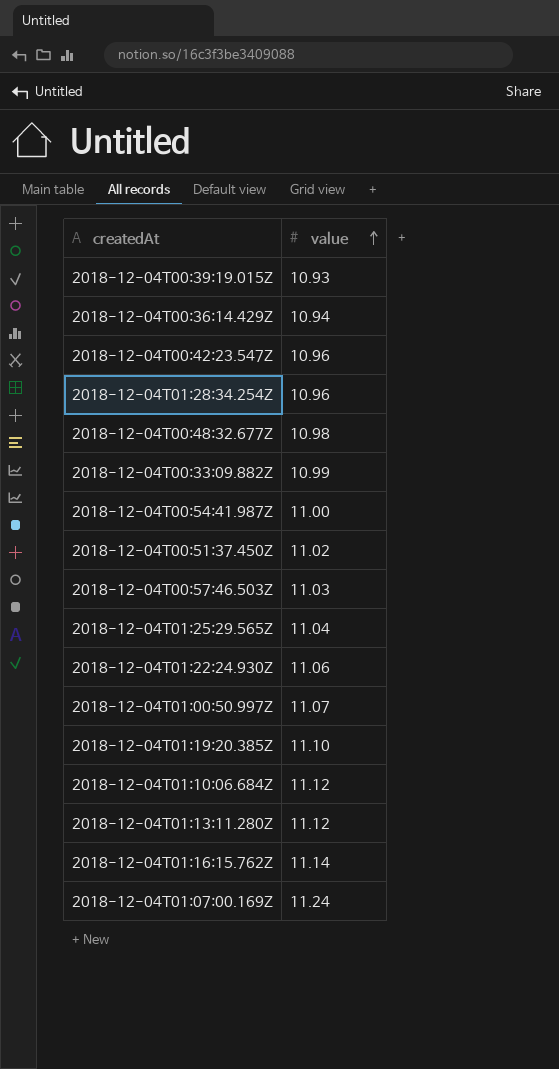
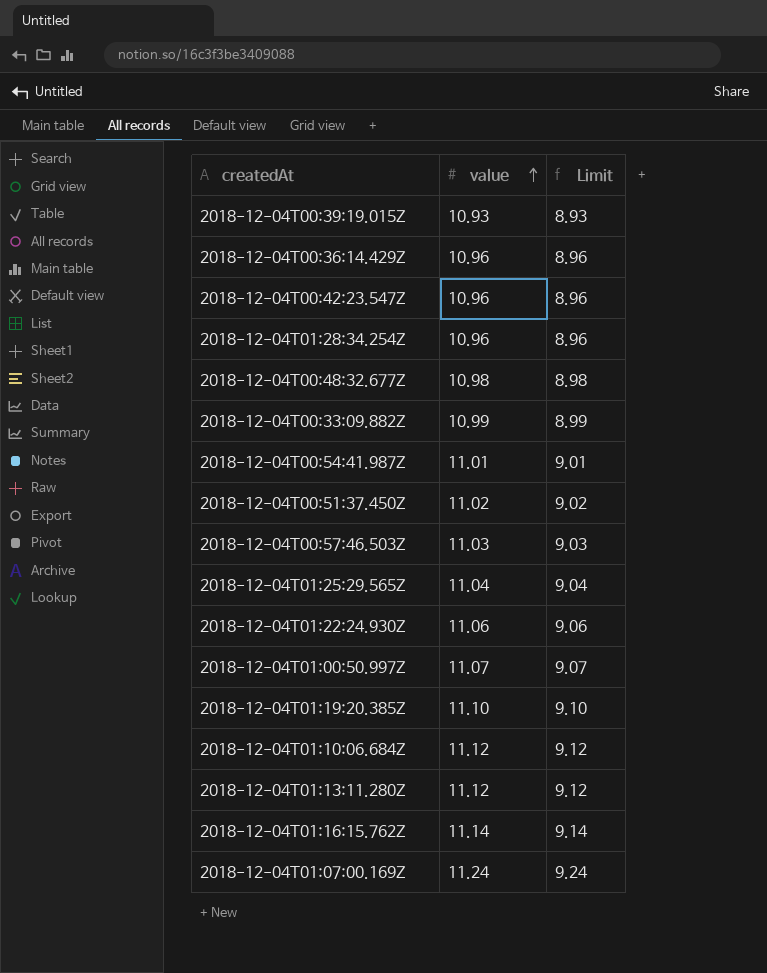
column Limit | formula: none -> [value] - 2
2018-12-04T00:36:14.429Z | value: 10.94 -> 10.96
2018-12-04T00:54:41.987Z | value: 11.00 -> 11.01

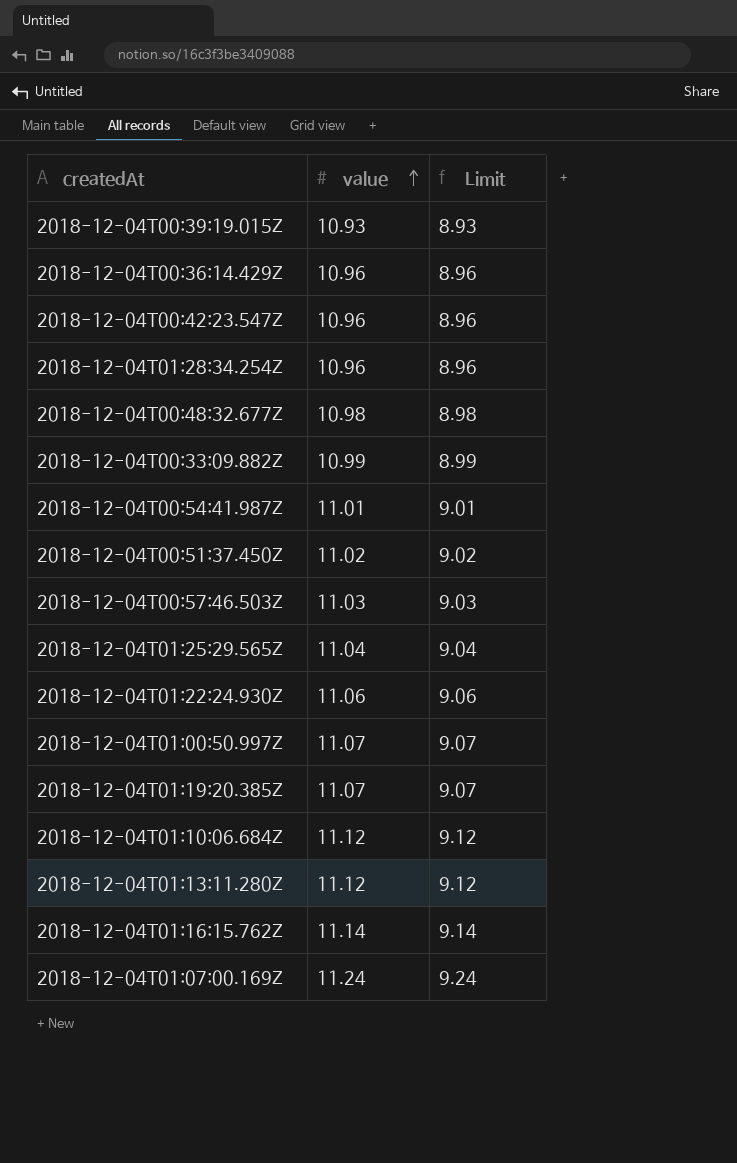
2018-12-04T01:19:20.385Z | value: 11.10 -> 11.07
2018-12-04T01:19:20.385Z | Limit: 9.10 -> 9.07

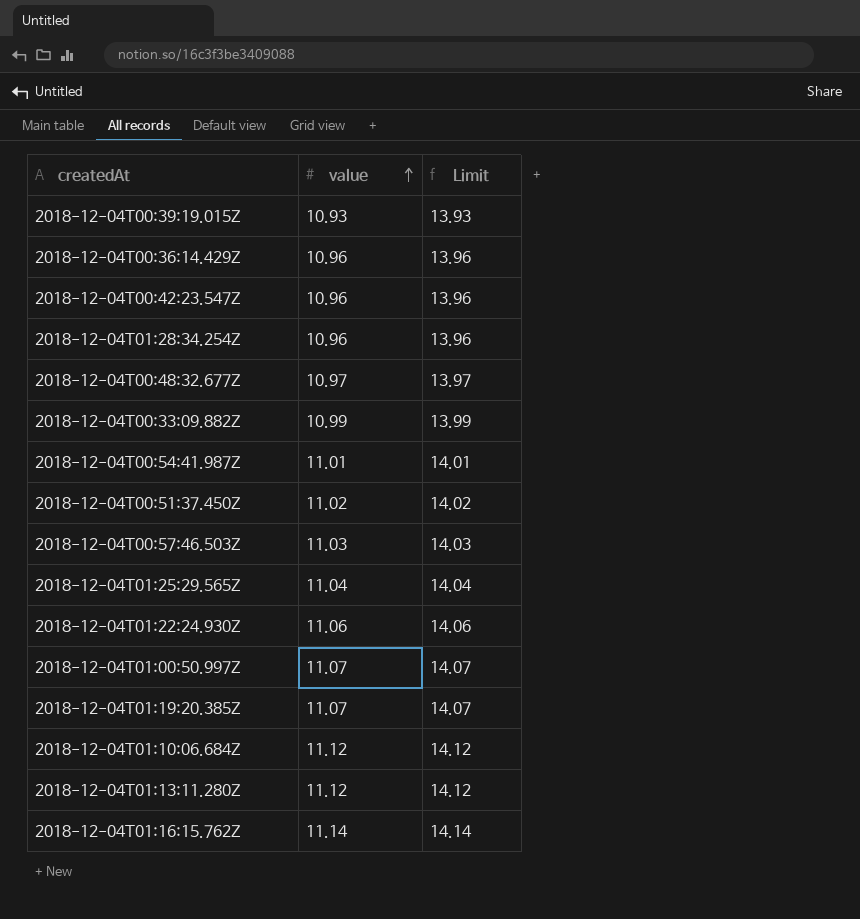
column Limit | formula: [value] - 2 -> [value] + 3
row 2018-12-04T01:07:00.169Z: 11.24 | 9.24 -> none
2018-12-04T00:48:32.677Z | value: 10.98 -> 10.97

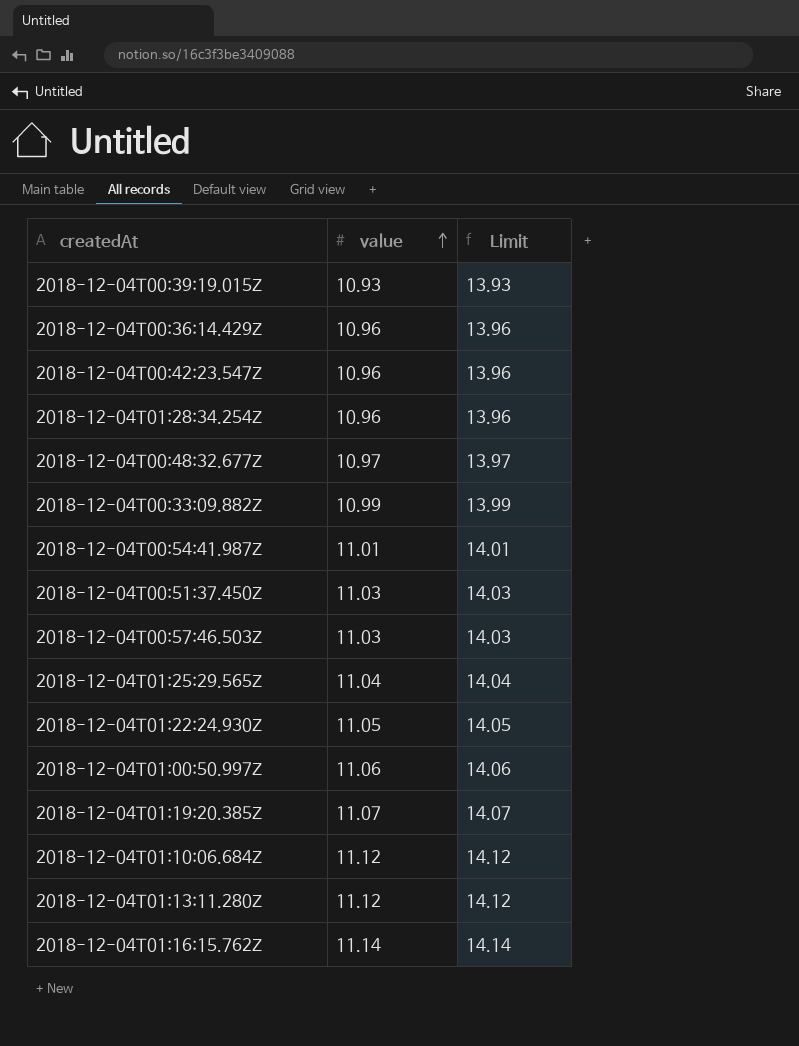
2018-12-04T00:51:37.450Z | value: 11.02 -> 11.03
2018-12-04T00:51:37.450Z | Limit: 14.02 -> 14.03
2018-12-04T01:22:24.930Z | value: 11.06 -> 11.05
2018-12-04T01:22:24.930Z | Limit: 14.06 -> 14.05
2018-12-04T01:00:50.997Z | value: 11.07 -> 11.06
2018-12-04T01:00:50.997Z | Limit: 14.07 -> 14.06

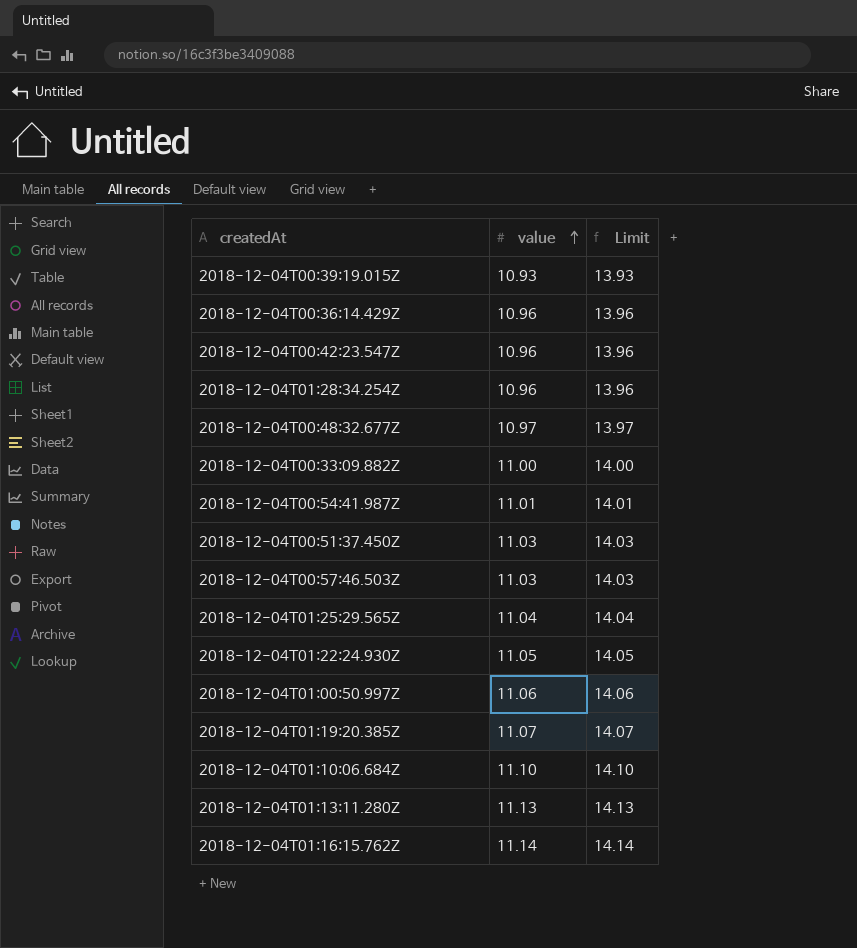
2018-12-04T00:33:09.882Z | value: 10.99 -> 11.00
2018-12-04T00:33:09.882Z | Limit: 13.99 -> 14.00
2018-12-04T01:10:06.684Z | value: 11.12 -> 11.10
2018-12-04T01:10:06.684Z | Limit: 14.12 -> 14.10
2018-12-04T01:13:11.280Z | value: 11.12 -> 11.13
2018-12-04T01:13:11.280Z | Limit: 14.12 -> 14.13

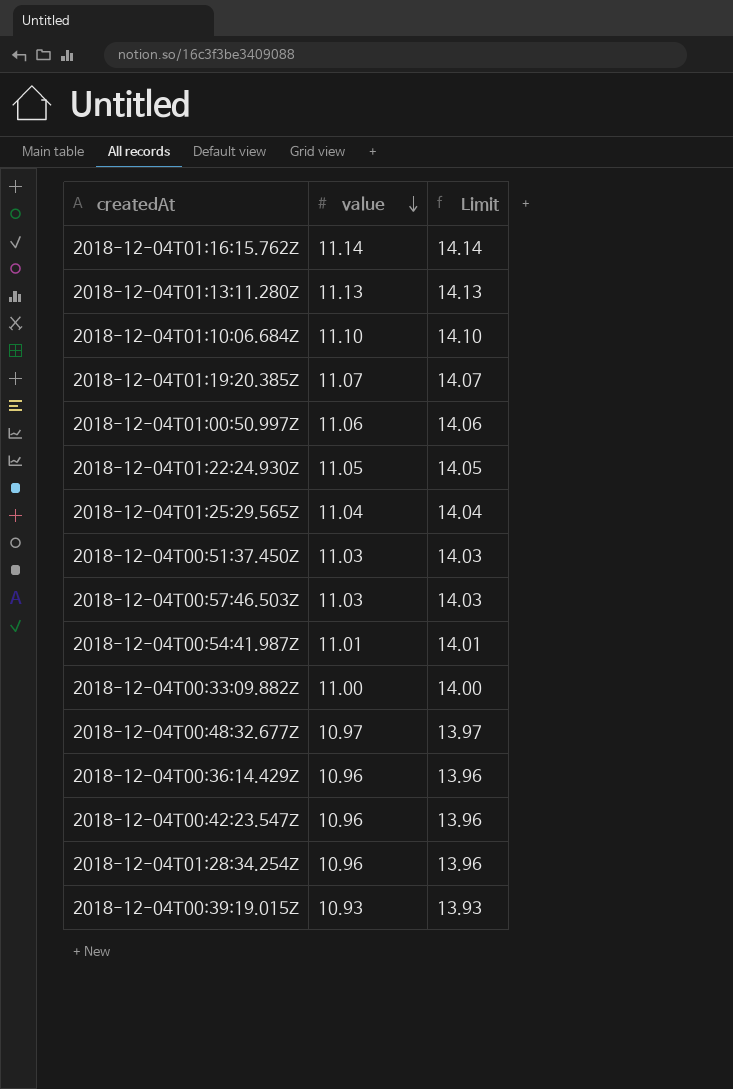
row order: value ascending -> value descending

